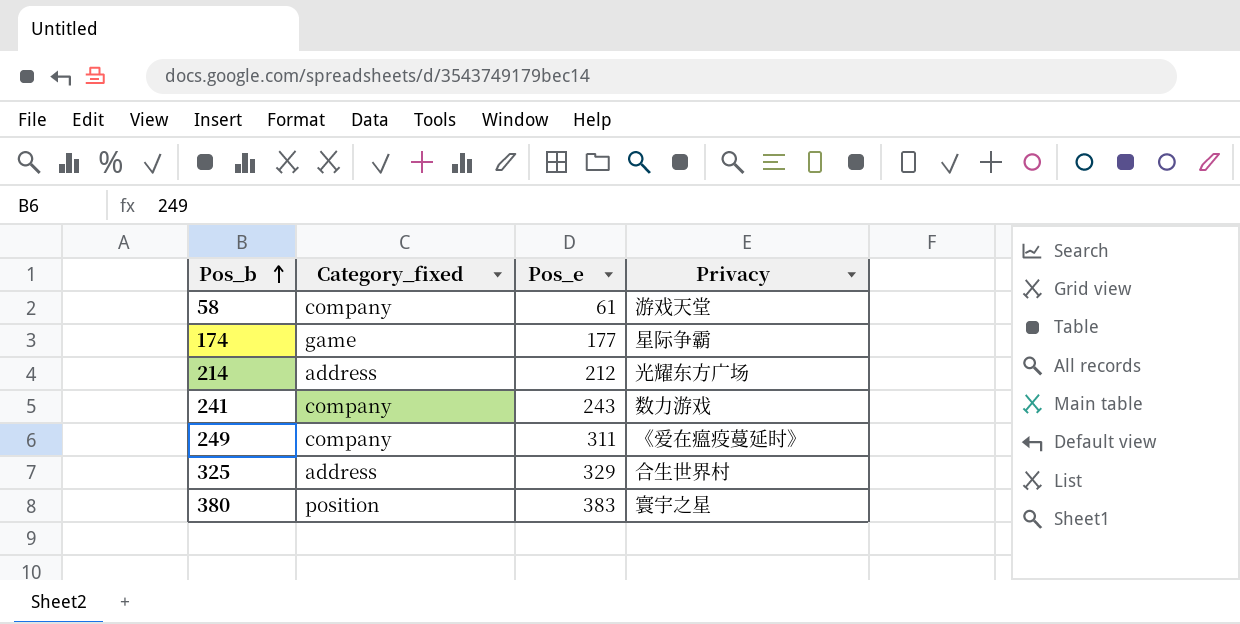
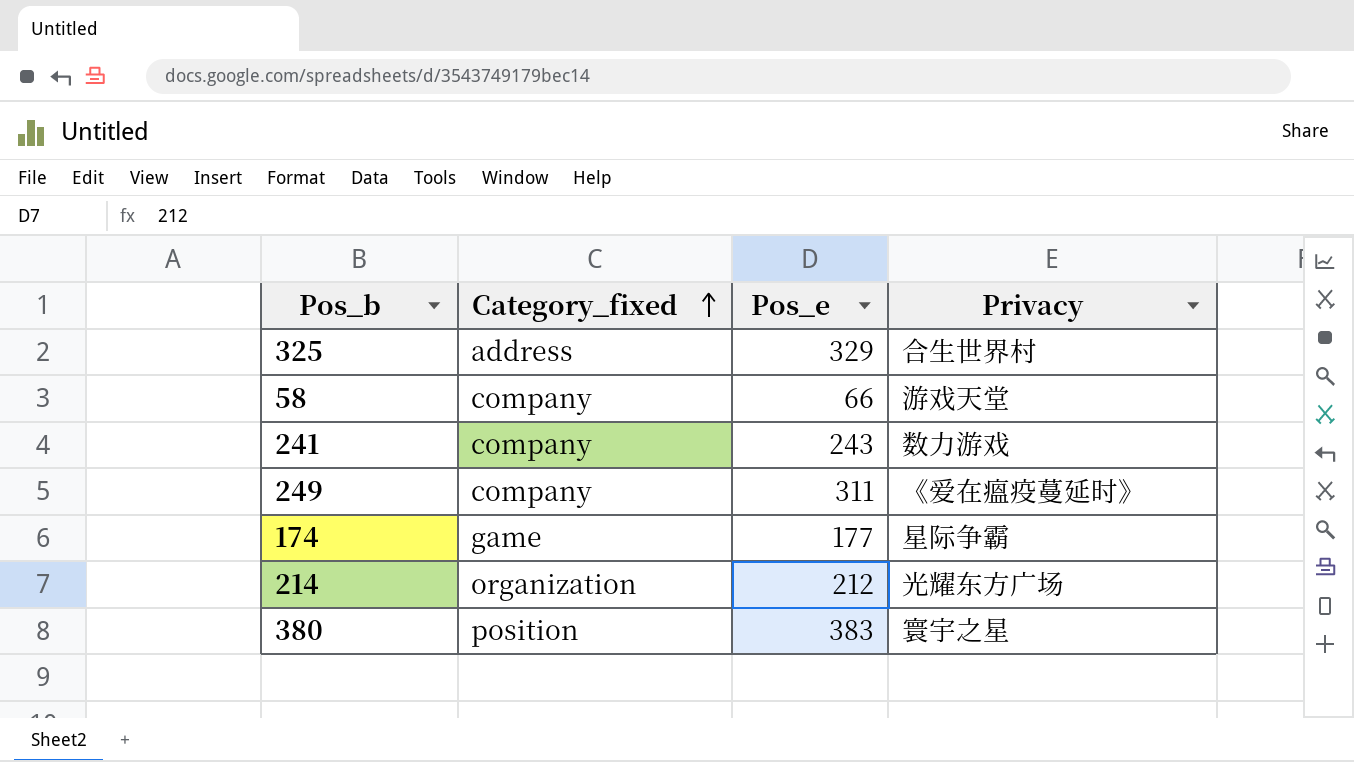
row order: Pos_b ascending -> Category_fixed ascending
58 | Pos_e: 61 -> 66
214 | Category_fixed: address -> organization

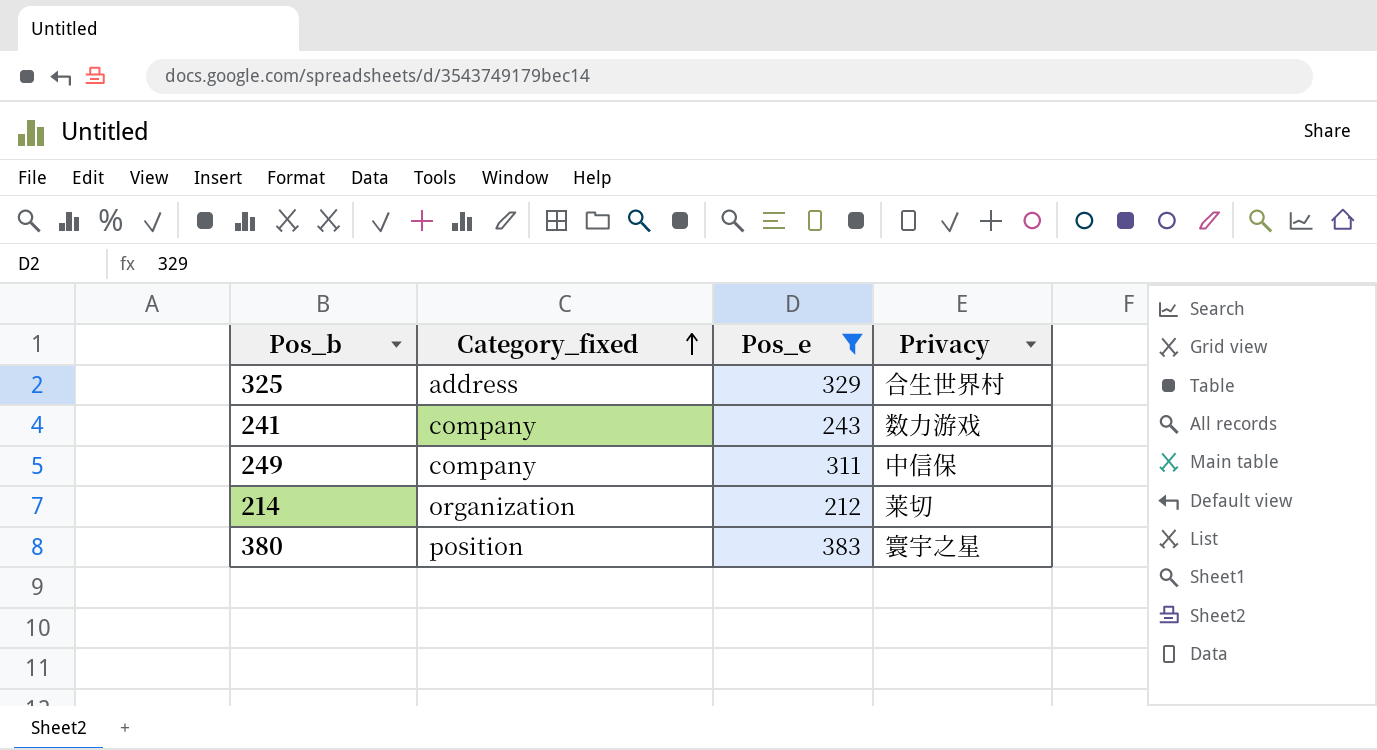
filter: none -> Pos_e >= 212
249 | Privacy: 《爱在瘟疫蔓延时》 -> 中信保
214 | Privacy: 光耀东方广场 -> 莱切

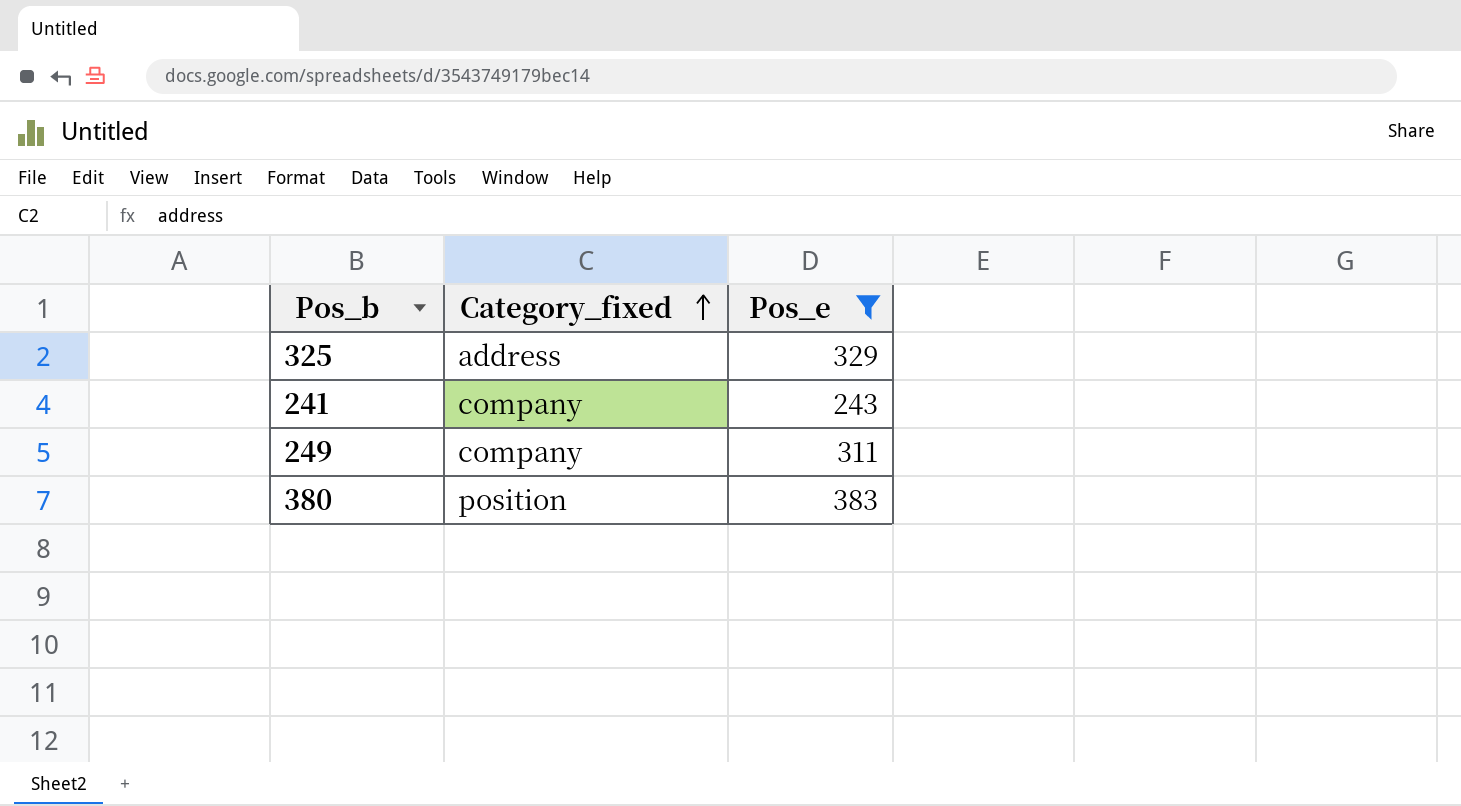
column Privacy | position: 4 -> none
row 214: organization | 212 | 莱切 -> none

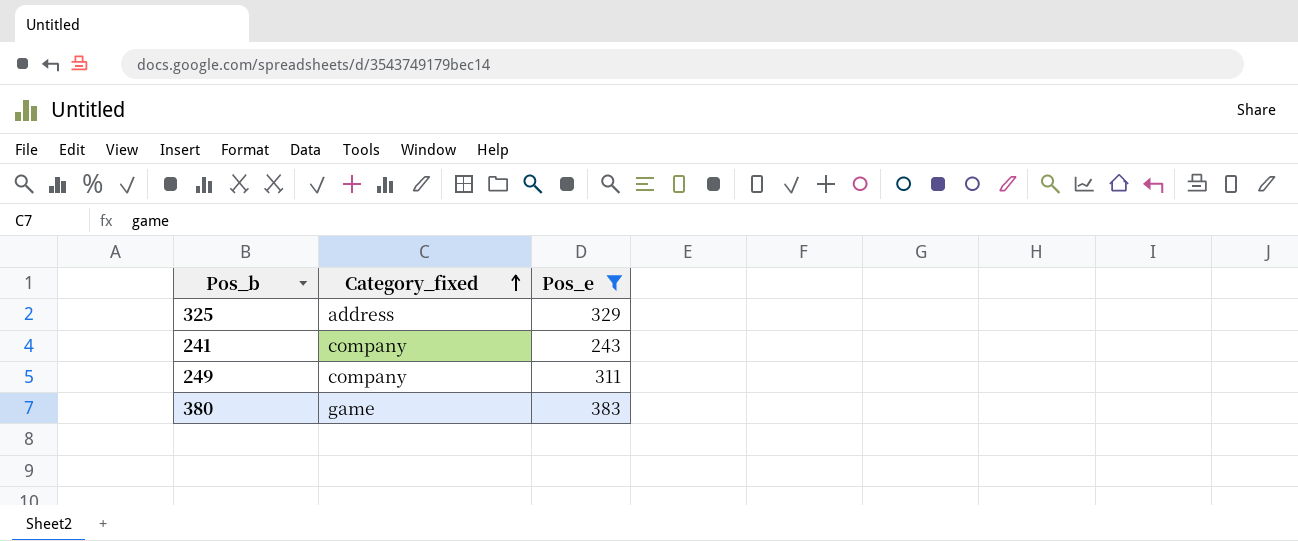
380 | Category_fixed: position -> game

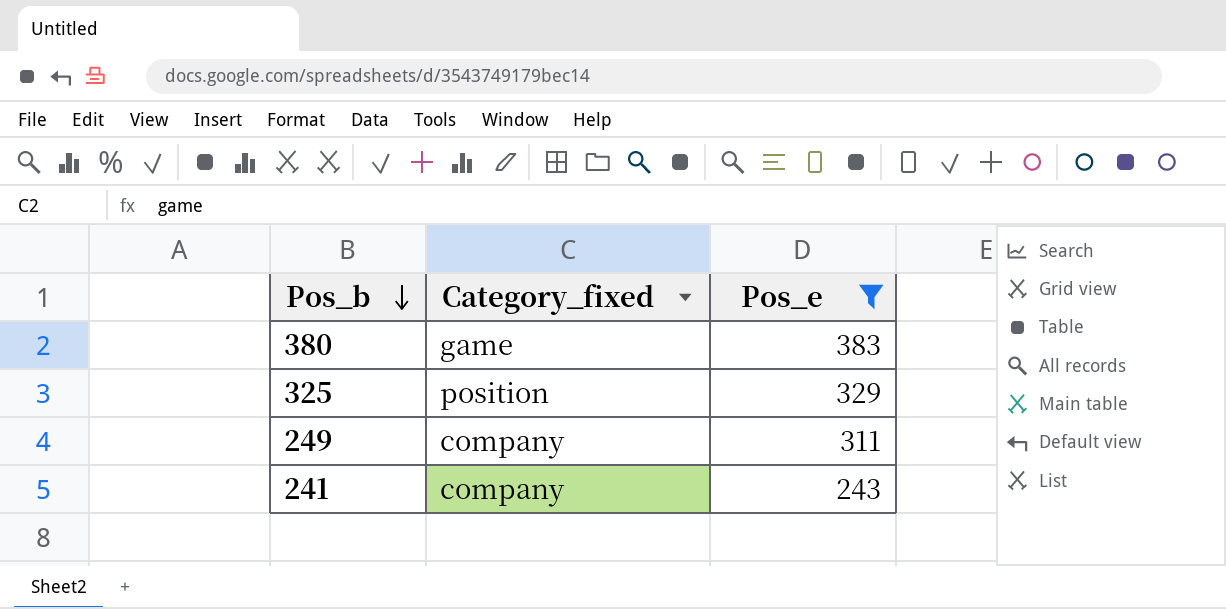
row order: Category_fixed ascending -> Pos_b descending
325 | Category_fixed: address -> position

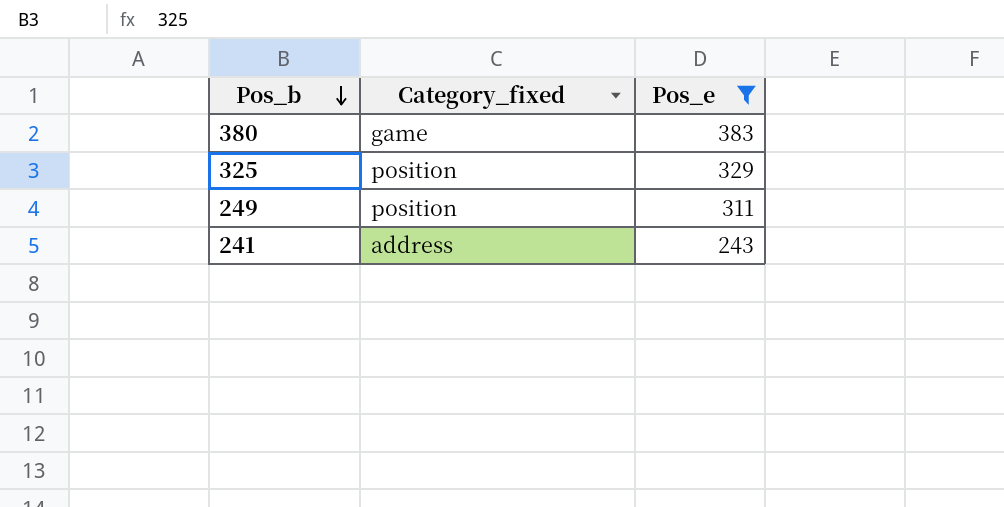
249 | Category_fixed: company -> position
241 | Category_fixed: company -> address

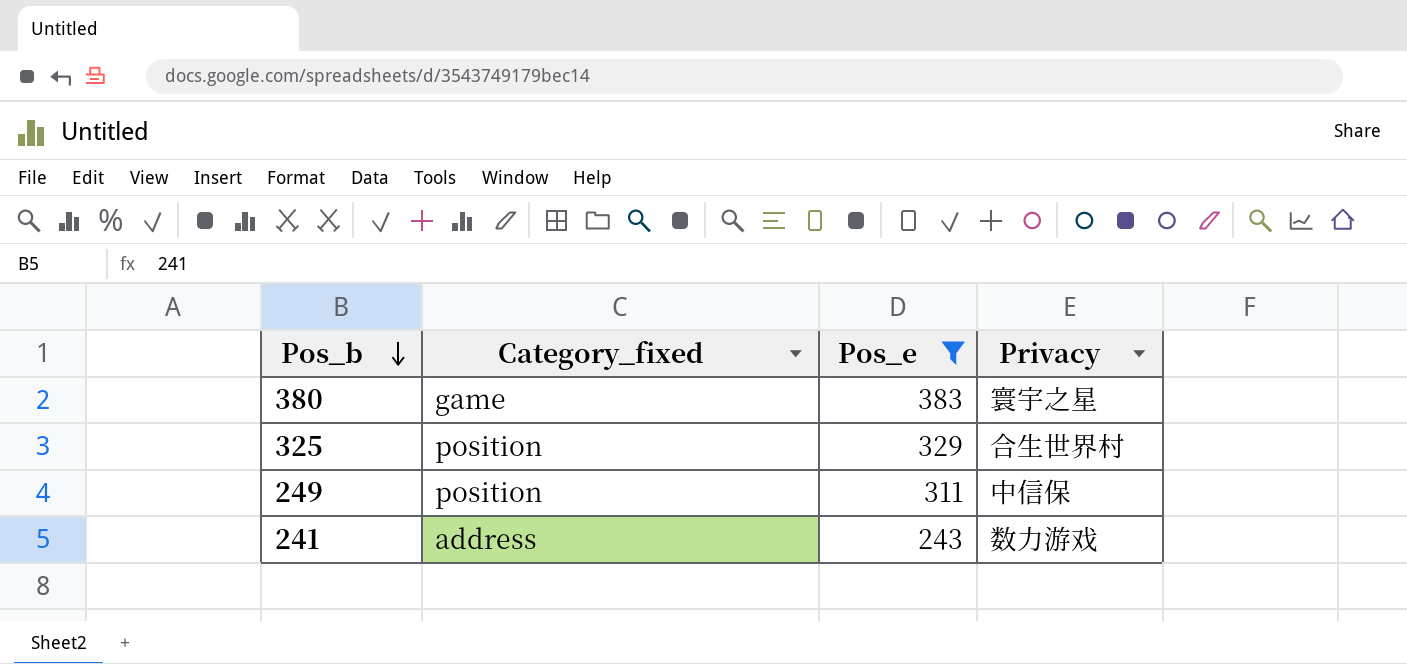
column Privacy | position: none -> 4

